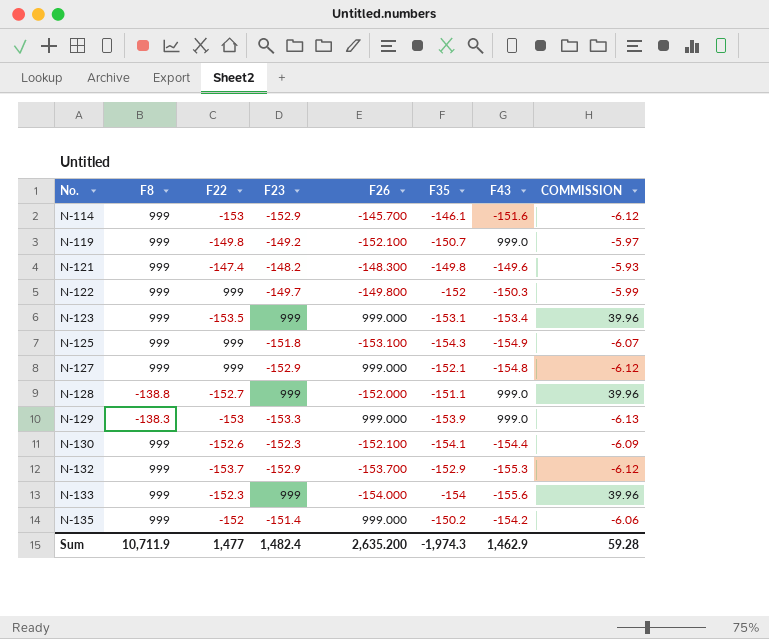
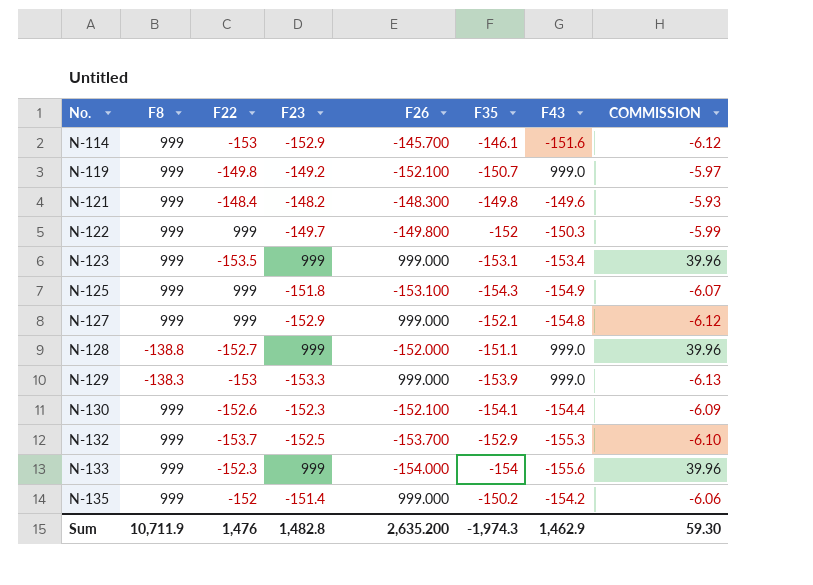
N-121 | F22: -147.4 -> -148.4
N-132 | F23: -152.9 -> -152.5
N-132 | COMMISSION: -6.12 -> -6.10
Sum | F22: 1,477 -> 1,476
Sum | F23: 1,482.4 -> 1,482.8
Sum | COMMISSION: 59.28 -> 59.30

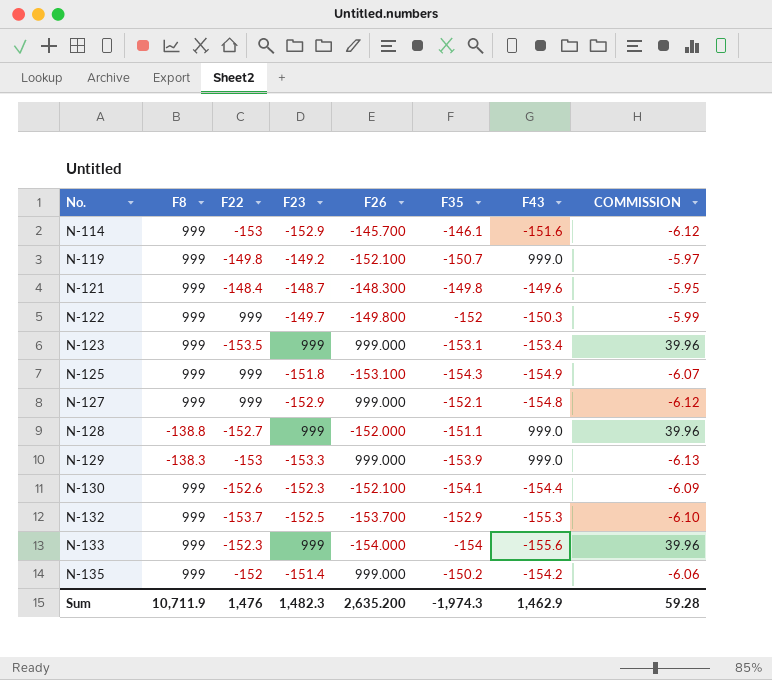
N-121 | F23: -148.2 -> -148.7
N-121 | COMMISSION: -5.93 -> -5.95
Sum | F23: 1,482.8 -> 1,482.3
Sum | COMMISSION: 59.30 -> 59.28

